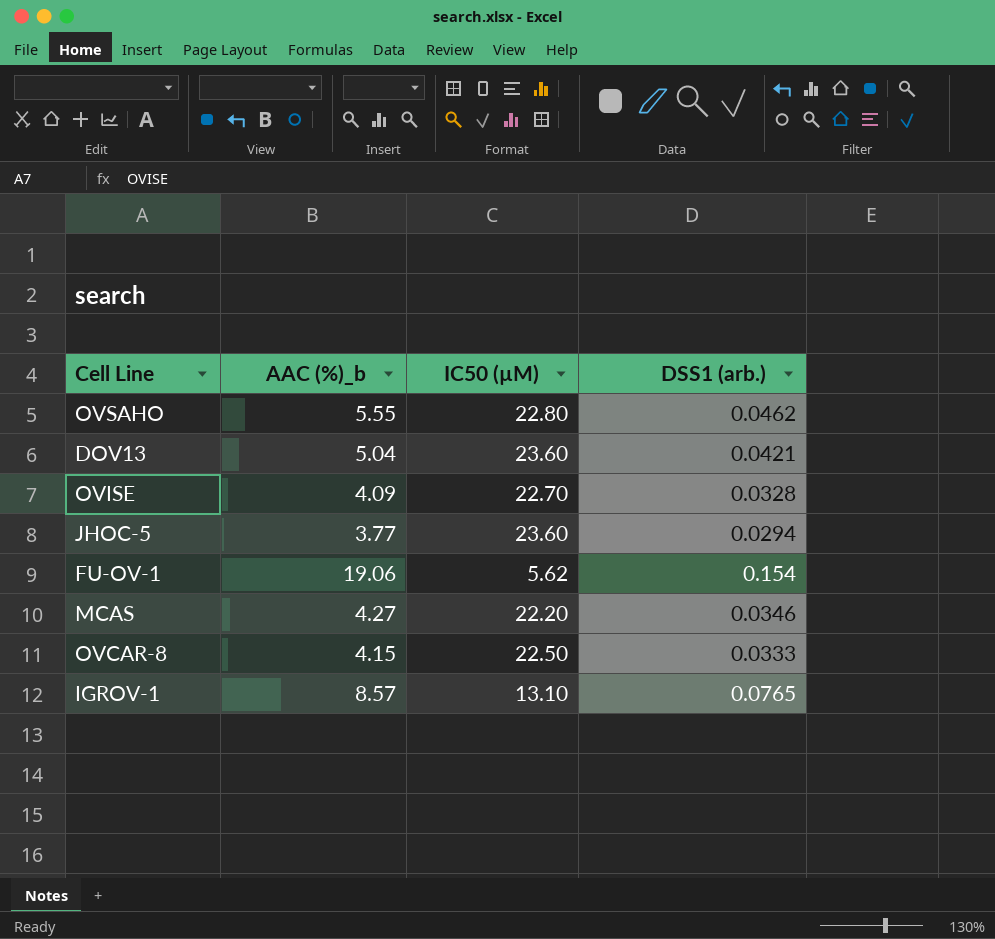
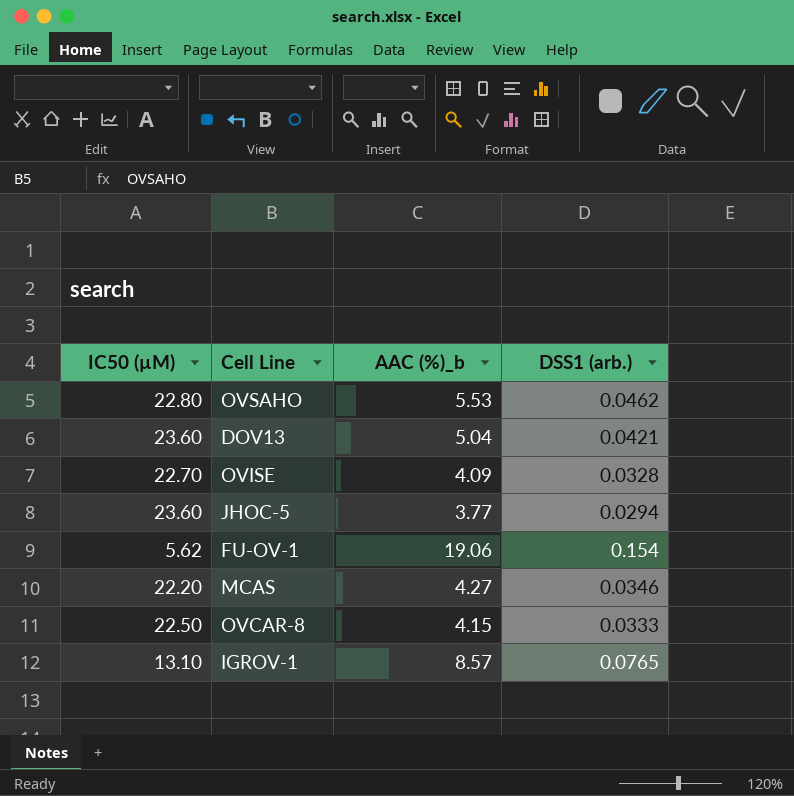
column IC50 (µM) | position: 3 -> 1
OVSAHO | AAC (%)_b: 5.55 -> 5.53

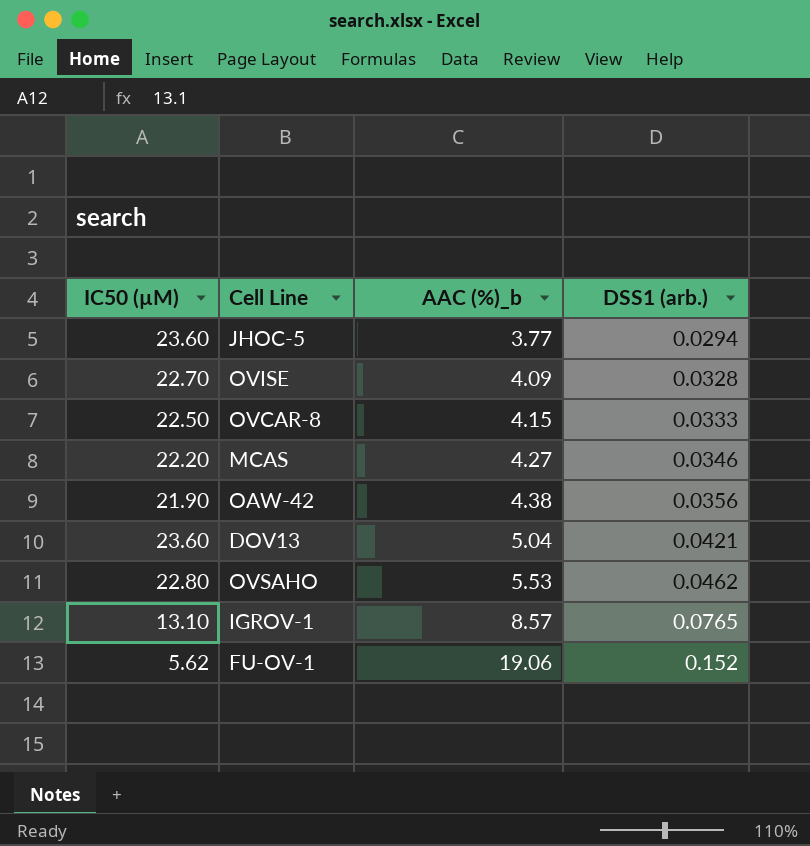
row order: none -> AAC (%)_b ascending
row OAW-42: none -> 21.90 | 4.38 | 0.0356
FU-OV-1 | DSS1 (arb.): 0.154 -> 0.152

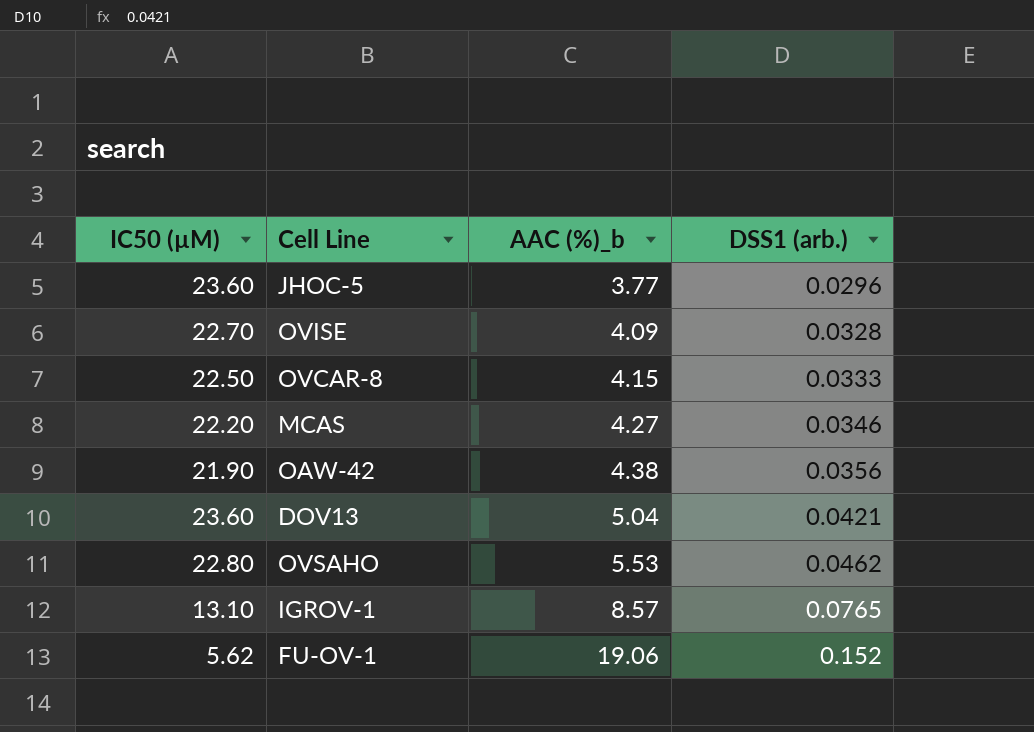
JHOC-5 | DSS1 (arb.): 0.0294 -> 0.0296

